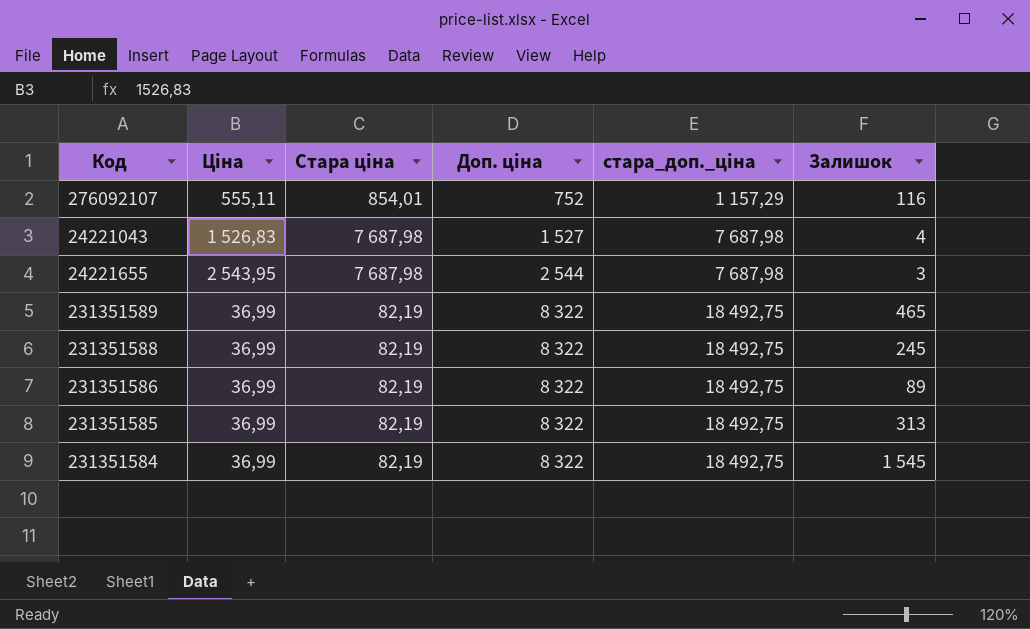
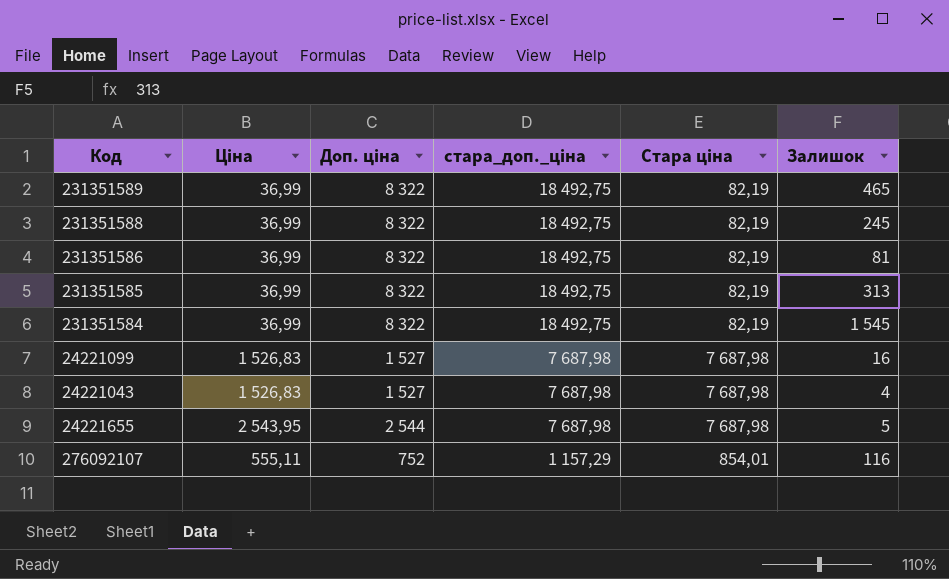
row order: Доп. ціна ascending -> стара_доп._ціна descending
column Стара ціна | position: 3 -> 5
231351586 | Залишок: 89 -> 81
row 24221099: none -> 1 526,83 | 1 527 | 7 687,98 | 7 687,98 | 16
24221655 | Залишок: 3 -> 5

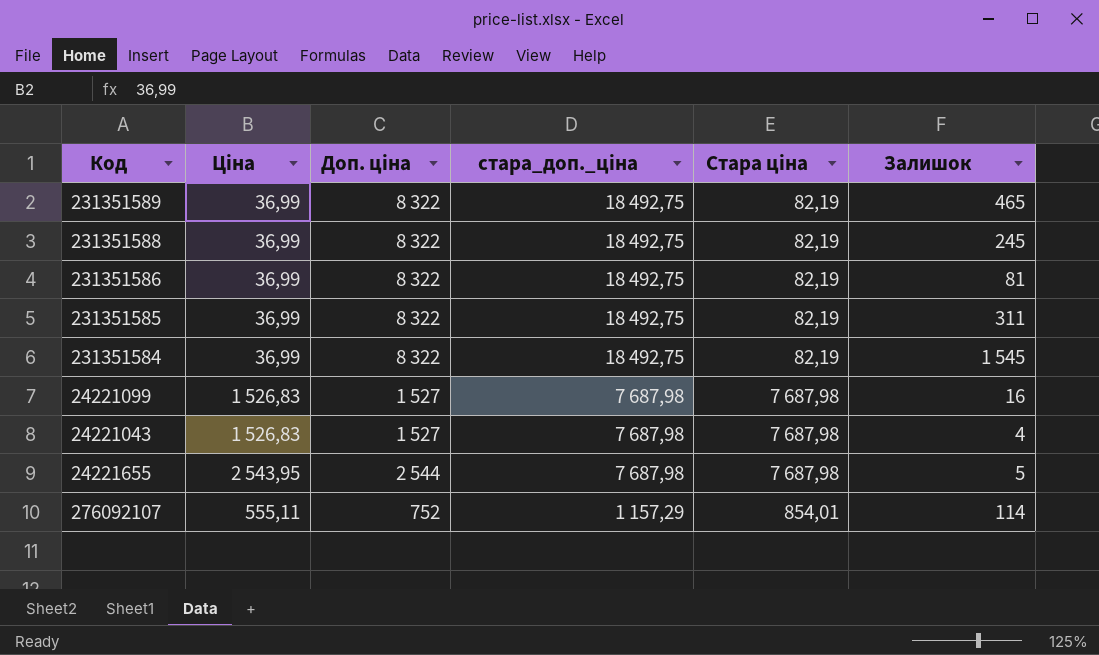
231351585 | Залишок: 313 -> 311
276092107 | Залишок: 116 -> 114

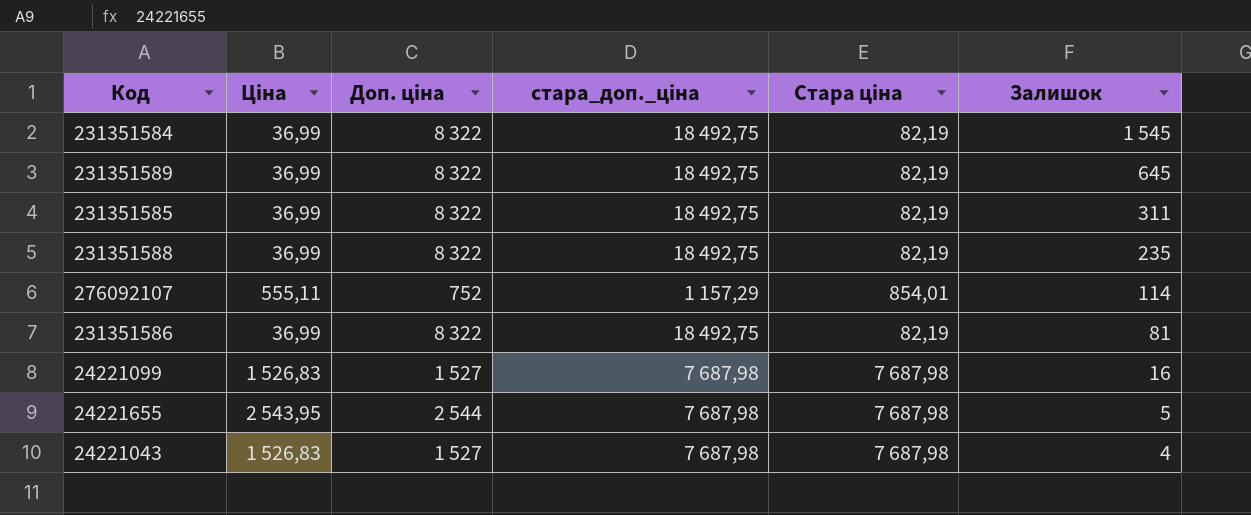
row order: стара_доп._ціна descending -> Залишок descending
231351589 | Залишок: 465 -> 645
231351588 | Залишок: 245 -> 235

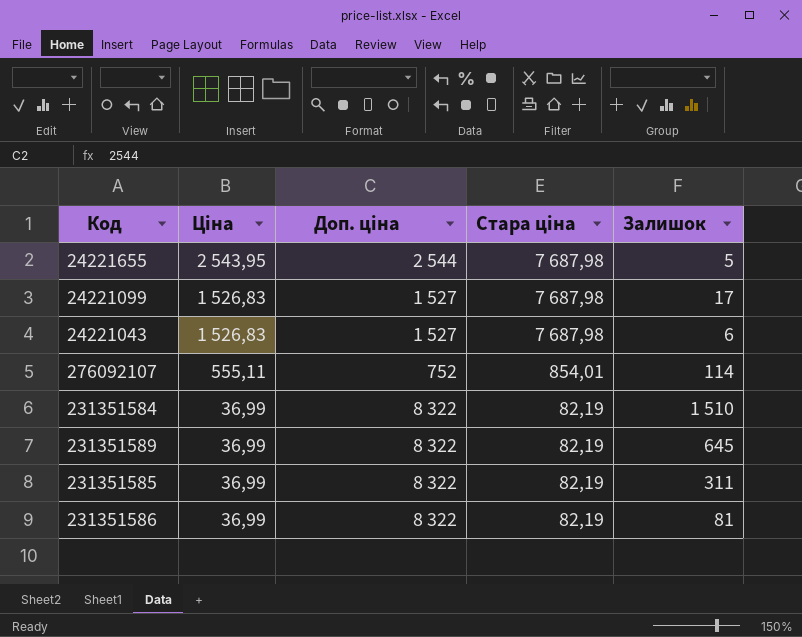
row order: Залишок descending -> Ціна descending
column стара_доп._ціна | position: 4 -> none
row 231351588: 36,99 | 8 322 | 18 492,75 | 82,19 | 235 -> none
24221099 | Залишок: 16 -> 17
24221043 | Залишок: 4 -> 6
231351584 | Залишок: 1 545 -> 1 510

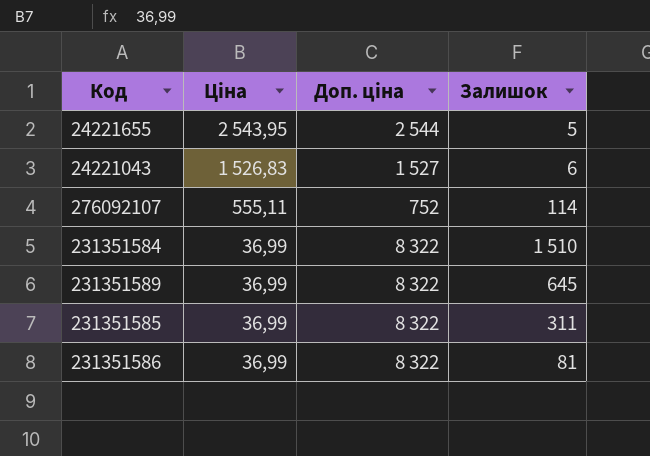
column Стара ціна | position: 4 -> none
row 24221099: 1 526,83 | 1 527 | 7 687,98 | 17 -> none

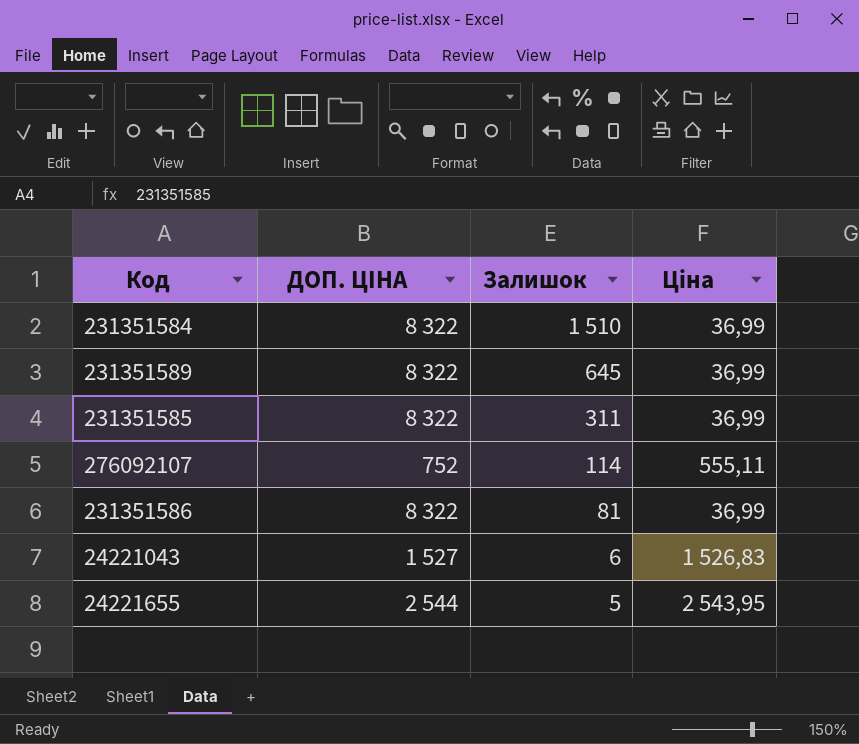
row order: Ціна descending -> Залишок descending
column name: Доп. ціна -> ДОП. ЦІНА
column Ціна | position: 2 -> 4

